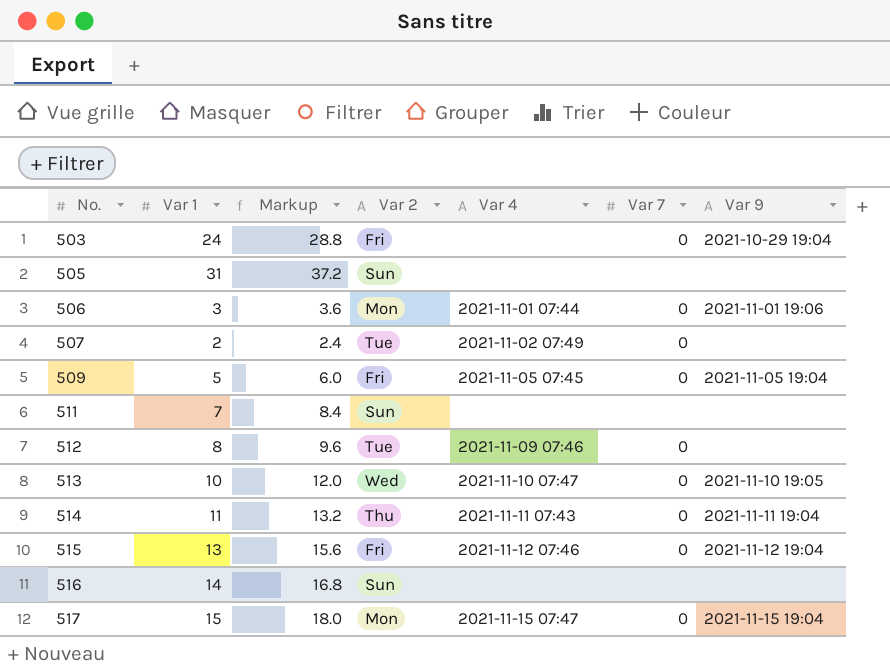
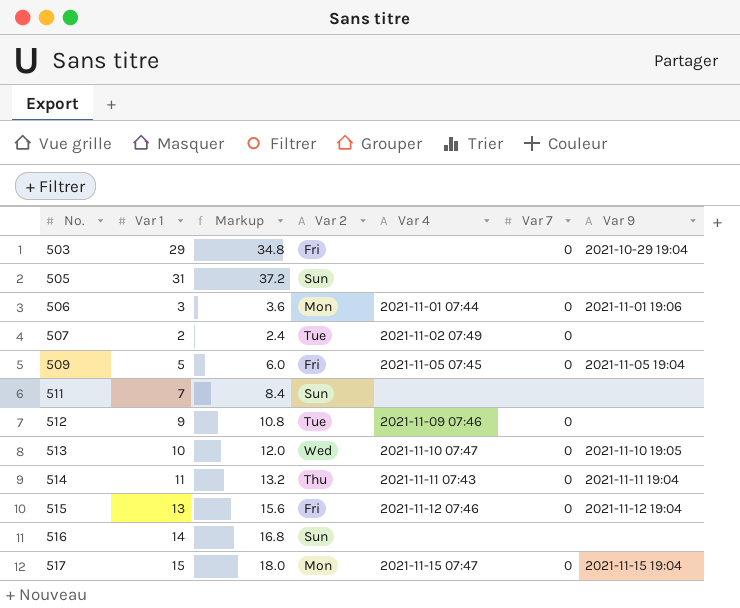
503 | Var 1: 24 -> 29
503 | Markup: 28.8 -> 34.8
512 | Var 1: 8 -> 9
512 | Markup: 9.6 -> 10.8

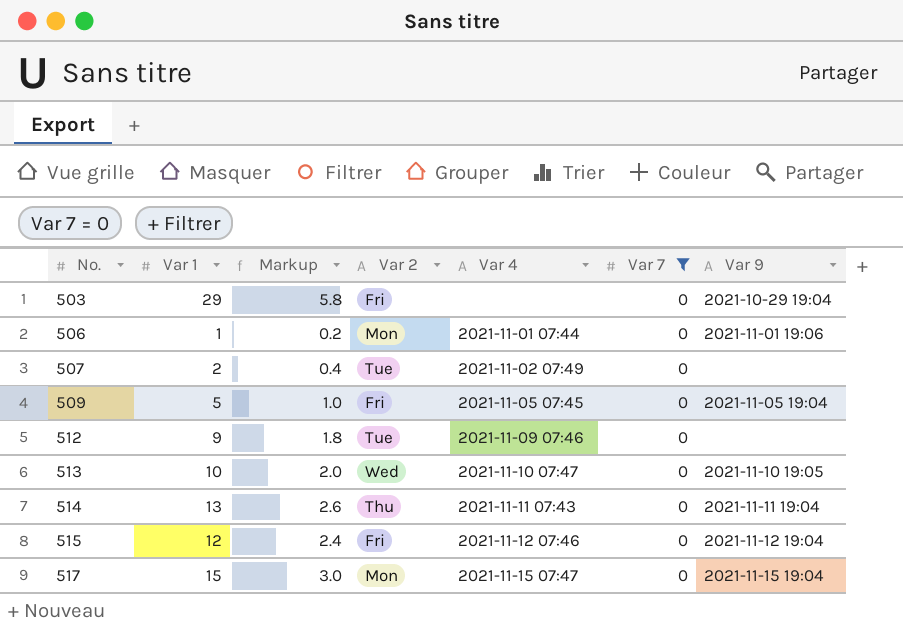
filter: none -> Var 7 = 0
column Markup | formula: [Var 1] * 1.2 -> [Var 1] * 0.2
506 | Var 1: 3 -> 1
514 | Var 1: 11 -> 13
515 | Var 1: 13 -> 12

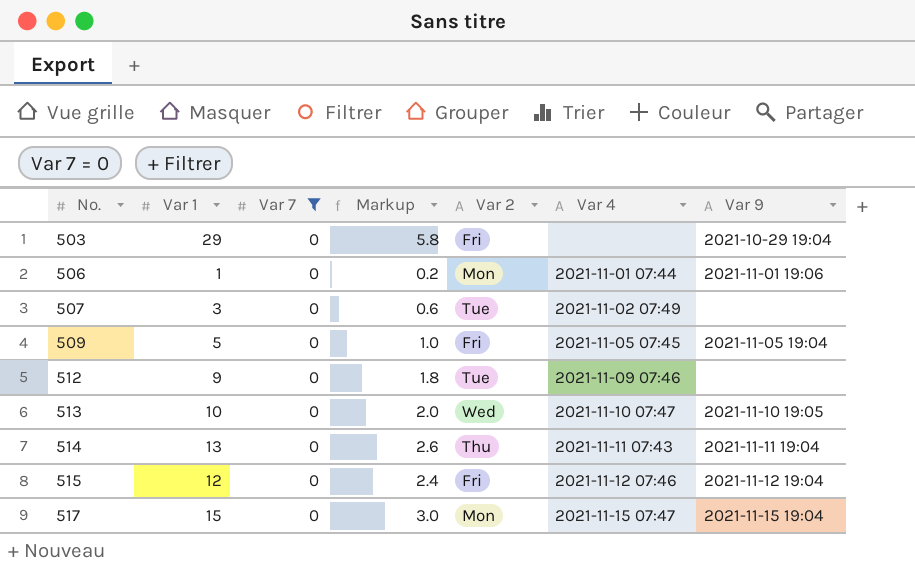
column Var 7 | position: 6 -> 3
507 | Var 1: 2 -> 3
507 | Markup: 0.4 -> 0.6

